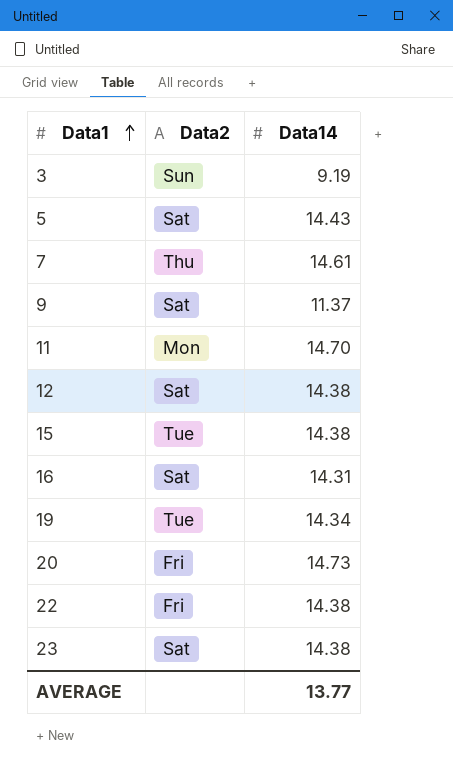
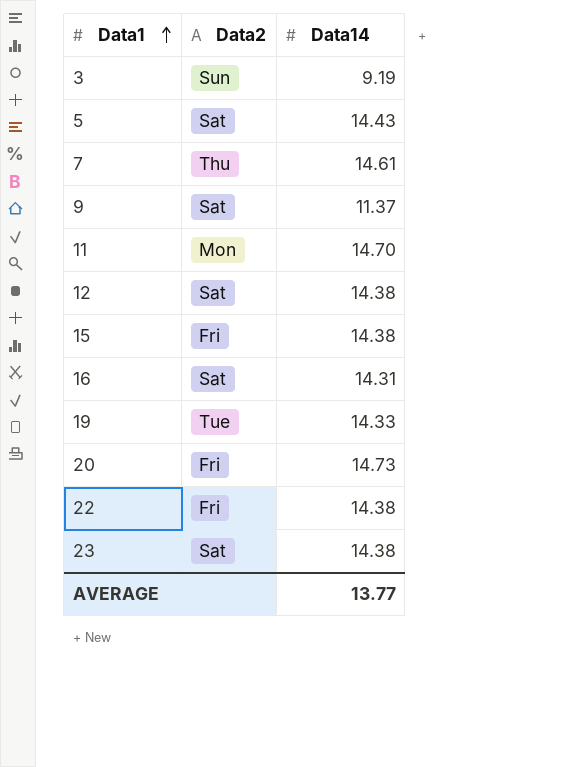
15 | Data2: Tue -> Fri
19 | Data14: 14.34 -> 14.33

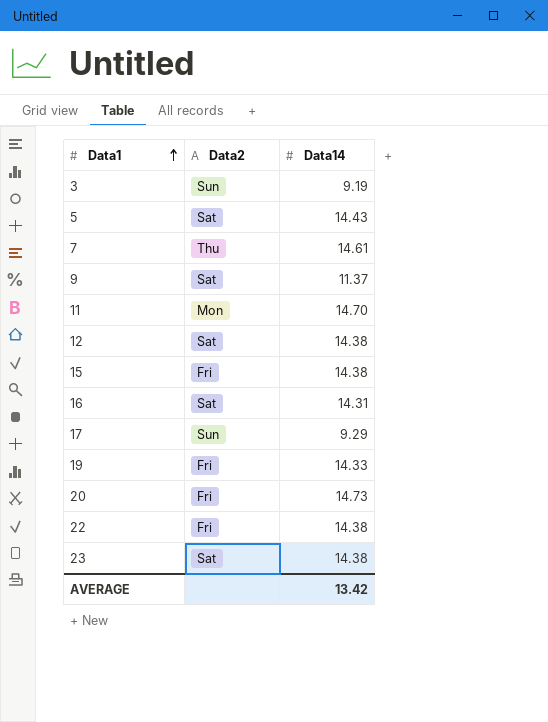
row 17: none -> Sun | 9.29
19 | Data2: Tue -> Fri
AVERAGE | Data14: 13.77 -> 13.42

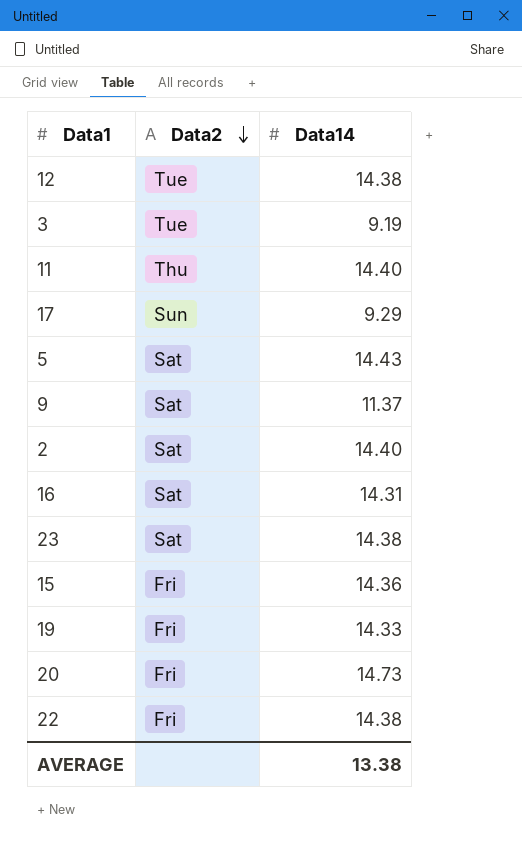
row order: Data1 ascending -> Data2 descending
row 7: Thu | 14.61 -> none
12 | Data2: Sat -> Tue
3 | Data2: Sun -> Tue
11 | Data2: Mon -> Thu
11 | Data14: 14.70 -> 14.40
row 2: none -> Sat | 14.40
15 | Data14: 14.38 -> 14.36
AVERAGE | Data14: 13.42 -> 13.38

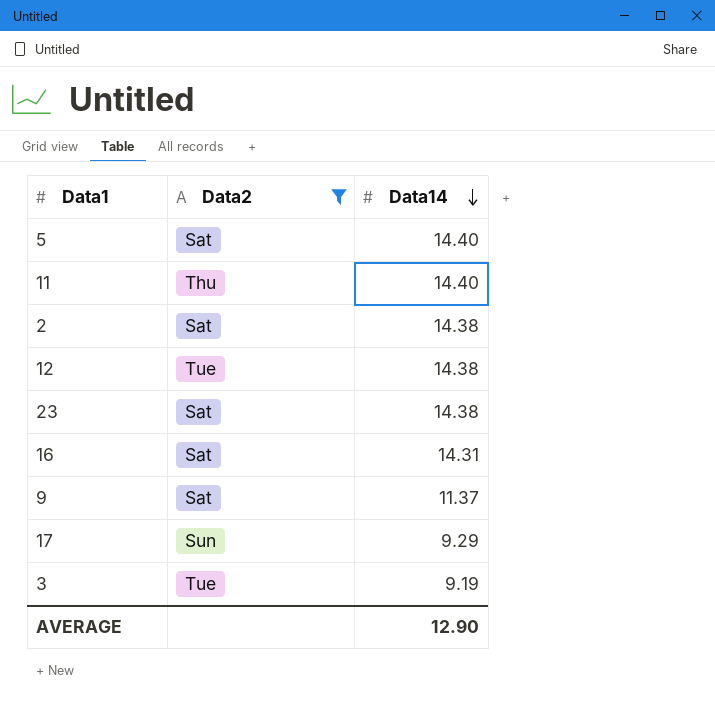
filter: none -> Data2 != Fri
row order: Data2 descending -> Data14 descending
5 | Data14: 14.43 -> 14.40
2 | Data14: 14.40 -> 14.38
AVERAGE | Data14: 13.38 -> 12.90

